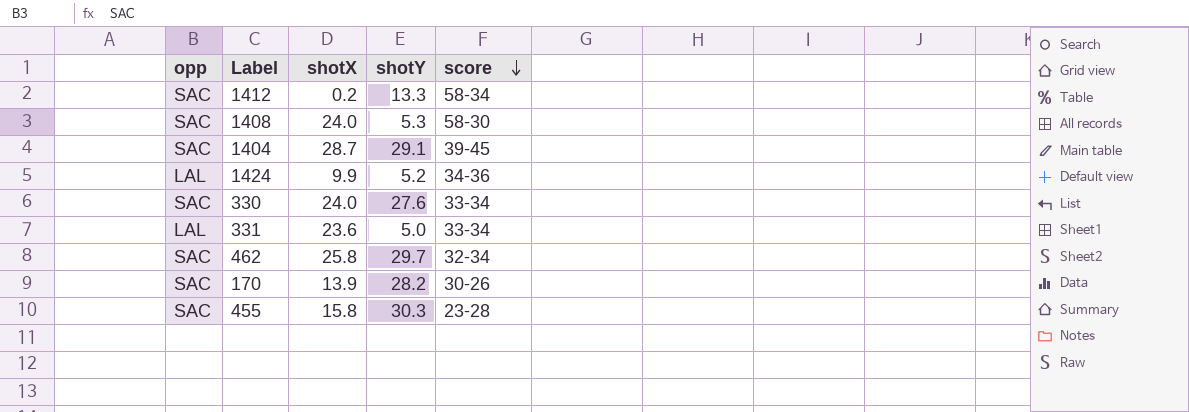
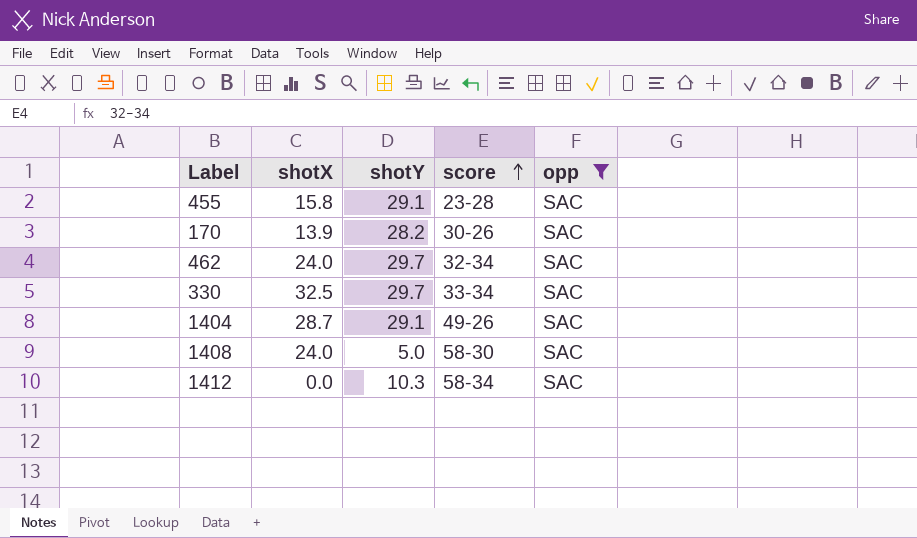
filter: none -> opp = SAC
row order: score descending -> score ascending
column opp | position: 1 -> 5
455 | shotY: 30.3 -> 29.1
462 | shotX: 25.8 -> 24.0
330 | shotX: 24.0 -> 32.5
330 | shotY: 27.6 -> 29.7
1404 | score: 39-45 -> 49-26
1408 | shotY: 5.3 -> 5.0
1412 | shotX: 0.2 -> 0.0
1412 | shotY: 13.3 -> 10.3

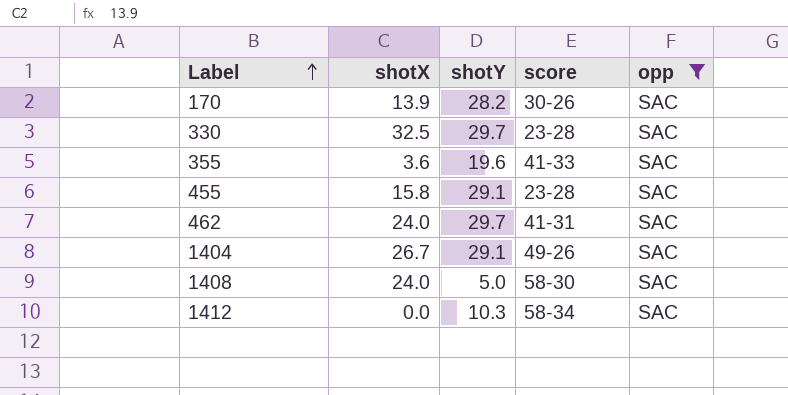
row order: score ascending -> Label ascending
330 | score: 33-34 -> 23-28
row 355: none -> 3.6 | 19.6 | 41-33 | SAC
462 | score: 32-34 -> 41-31
1404 | shotX: 28.7 -> 26.7

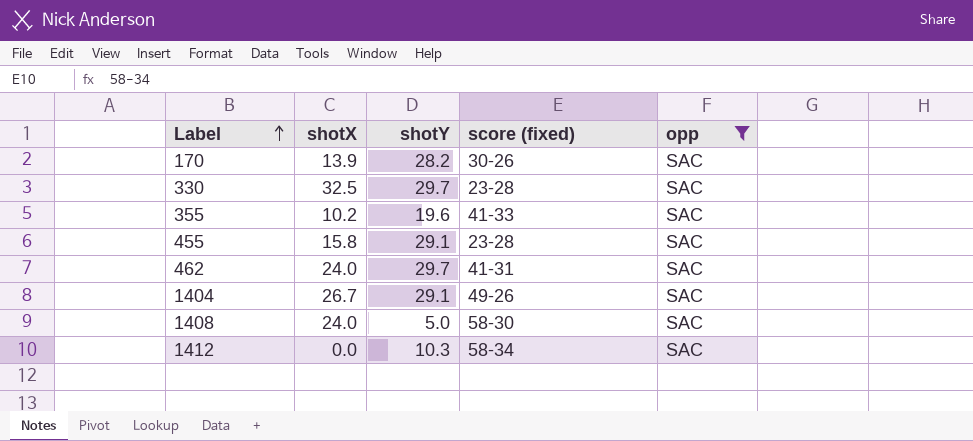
column name: score -> score (fixed)
355 | shotX: 3.6 -> 10.2

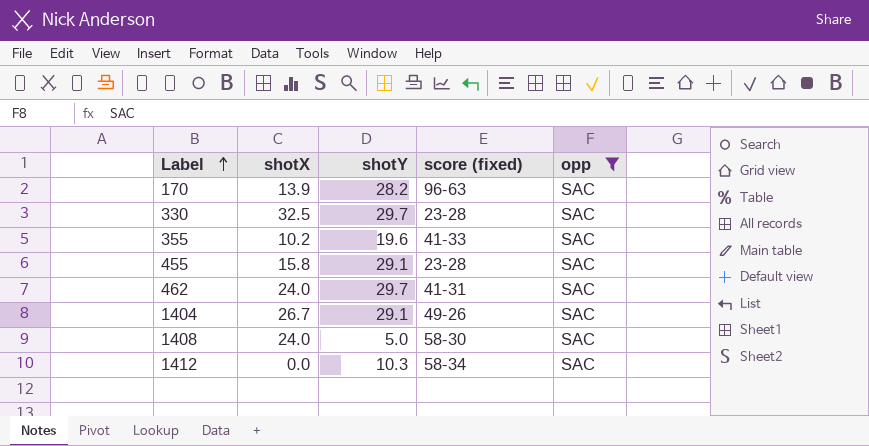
170 | score (fixed): 30-26 -> 96-63

